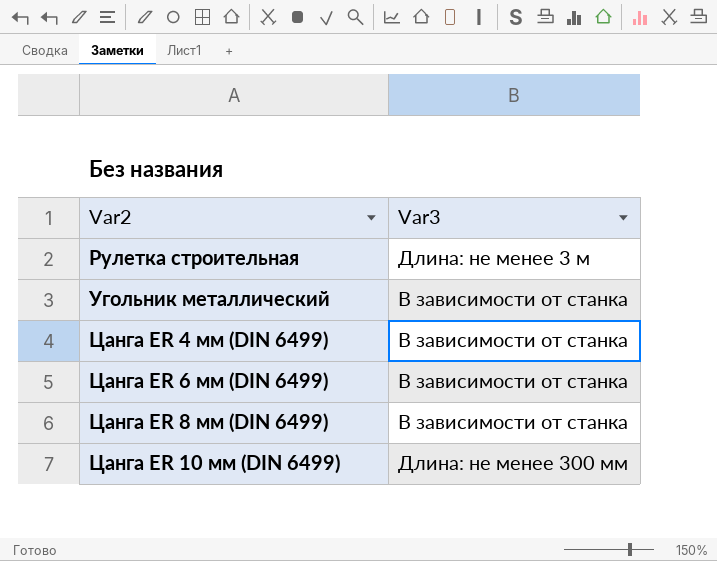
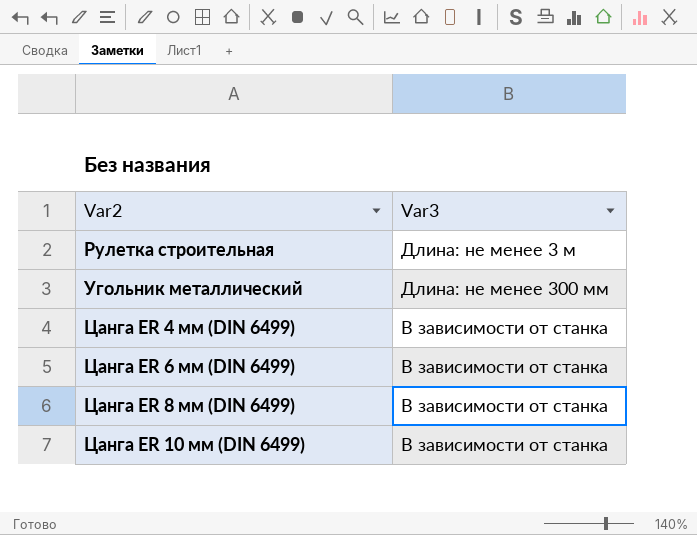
Угольник металлический | Var3: В зависимости от станка -> Длина: не менее 300 мм
Цанга ER 10 мм (DIN 6499) | Var3: Длина: не менее 300 мм -> В зависимости от станка

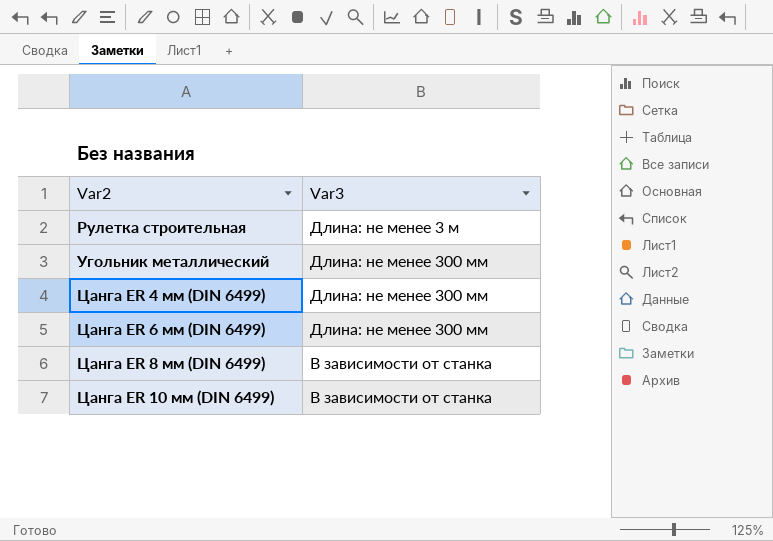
Цанга ER 4 мм (DIN 6499) | Var3: В зависимости от станка -> Длина: не менее 300 мм
Цанга ER 6 мм (DIN 6499) | Var3: В зависимости от станка -> Длина: не менее 300 мм

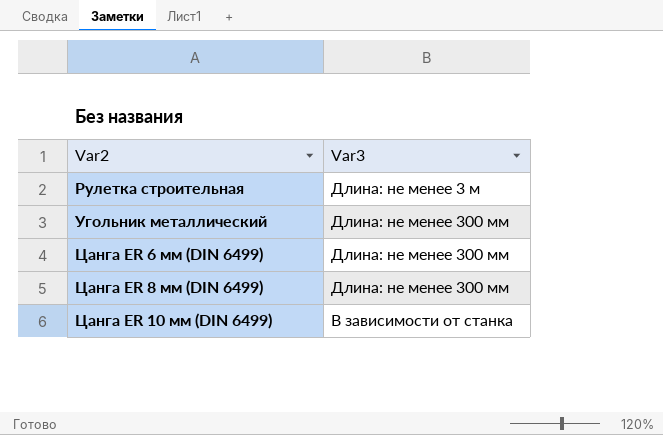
row Цанга ER 4 мм (DIN 6499): Длина: не менее 300 мм -> none
Цанга ER 8 мм (DIN 6499) | Var3: В зависимости от станка -> Длина: не менее 300 мм

